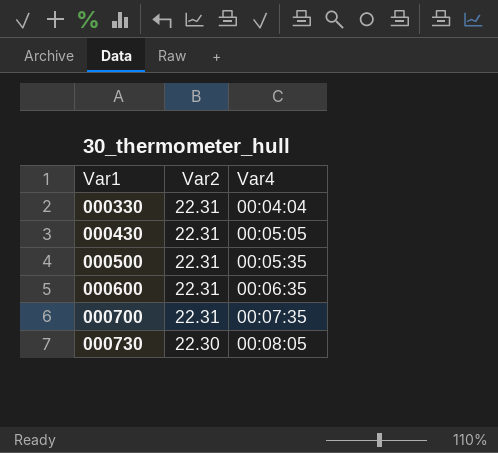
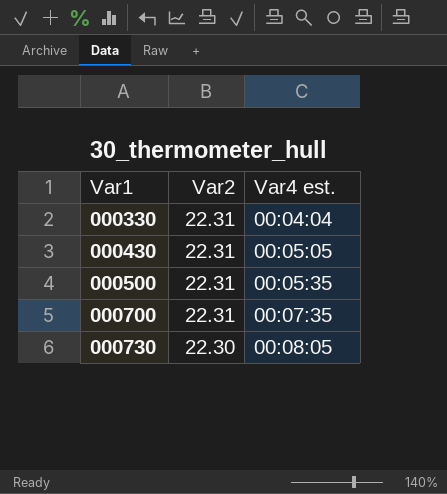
column name: Var4 -> Var4 est.
row 000600: 22.31 | 00:06:35 -> none

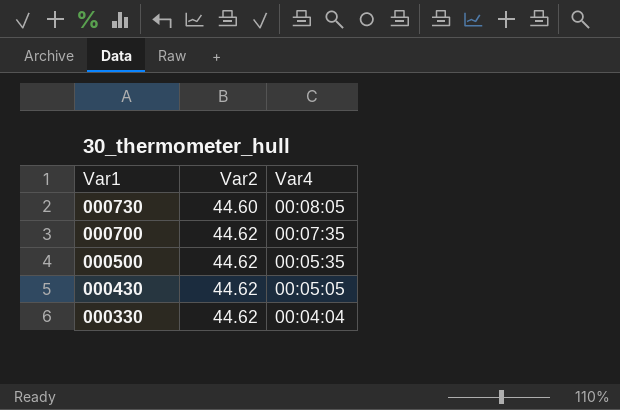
row order: Var1 ascending -> Var1 descending
column name: Var4 est. -> Var4
000730 | Var2: 22.30 -> 44.60
000700 | Var2: 22.31 -> 44.62
000500 | Var2: 22.31 -> 44.62
000430 | Var2: 22.31 -> 44.62
000330 | Var2: 22.31 -> 44.62

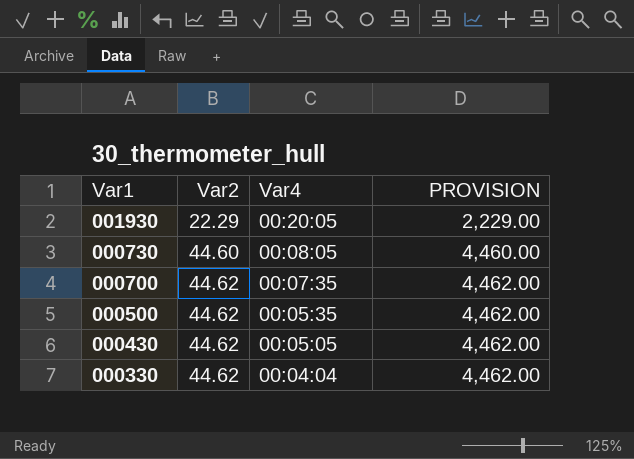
column PROVISION | formula: none -> [Var2] * 100
row 001930: none -> 22.29 | 00:20:05 | 2,229.00

